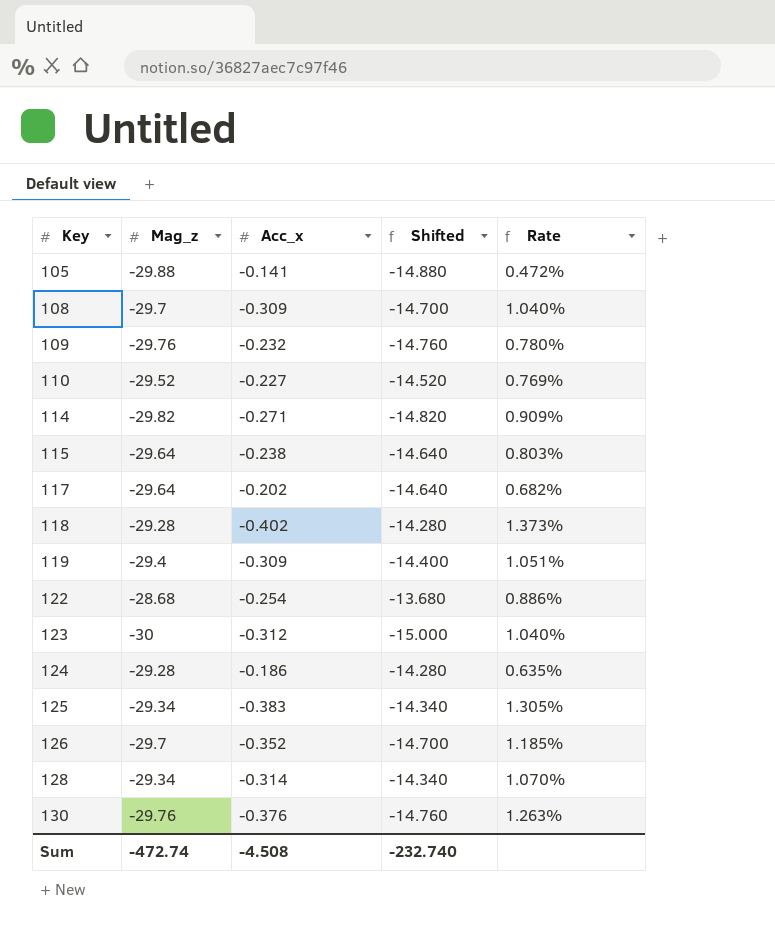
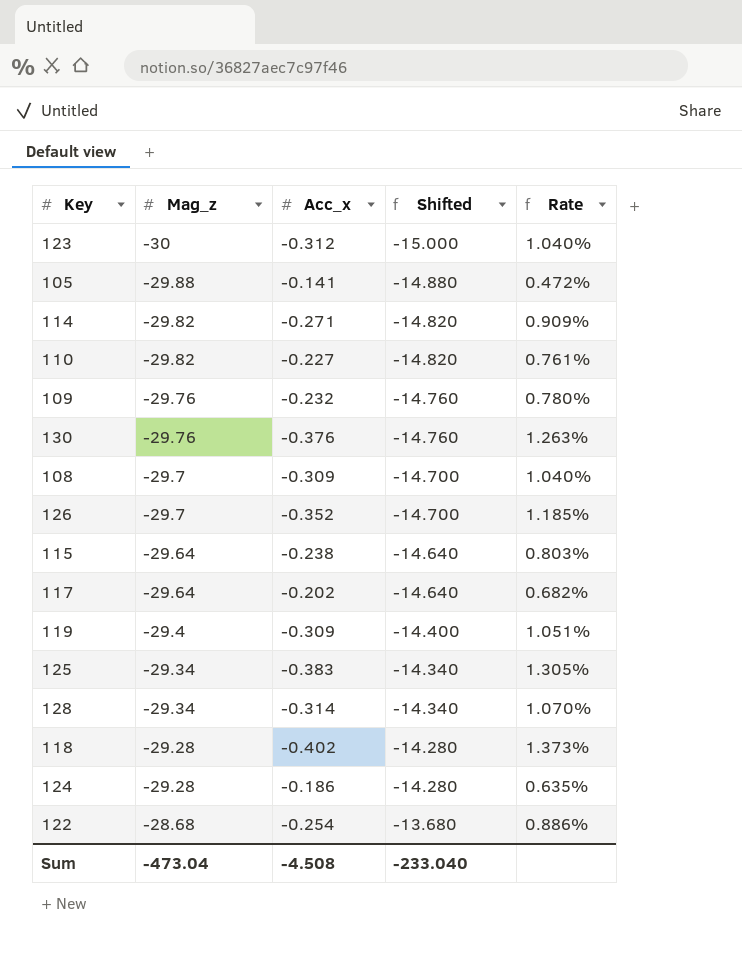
row order: Key ascending -> Mag_z ascending
110 | Mag_z: -29.52 -> -29.82
110 | Shifted: -14.520 -> -14.820
110 | Rate: 0.769% -> 0.761%
Sum | Mag_z: -472.74 -> -473.04
Sum | Shifted: -232.740 -> -233.040

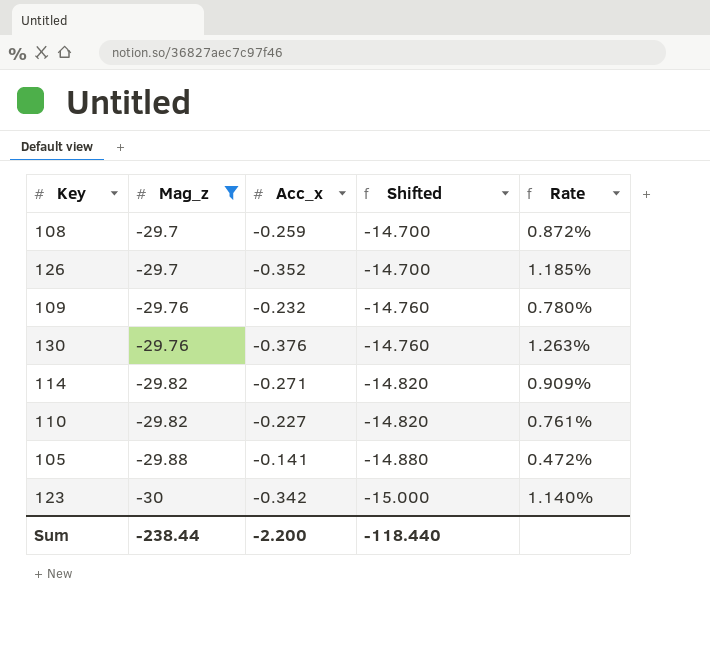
filter: none -> Mag_z <= -29.7
row order: Mag_z ascending -> Mag_z descending
108 | Acc_x: -0.309 -> -0.259
108 | Rate: 1.040% -> 0.872%
123 | Acc_x: -0.312 -> -0.342
123 | Rate: 1.040% -> 1.140%
Sum | Mag_z: -473.04 -> -238.44
Sum | Acc_x: -4.508 -> -2.200
Sum | Shifted: -233.040 -> -118.440

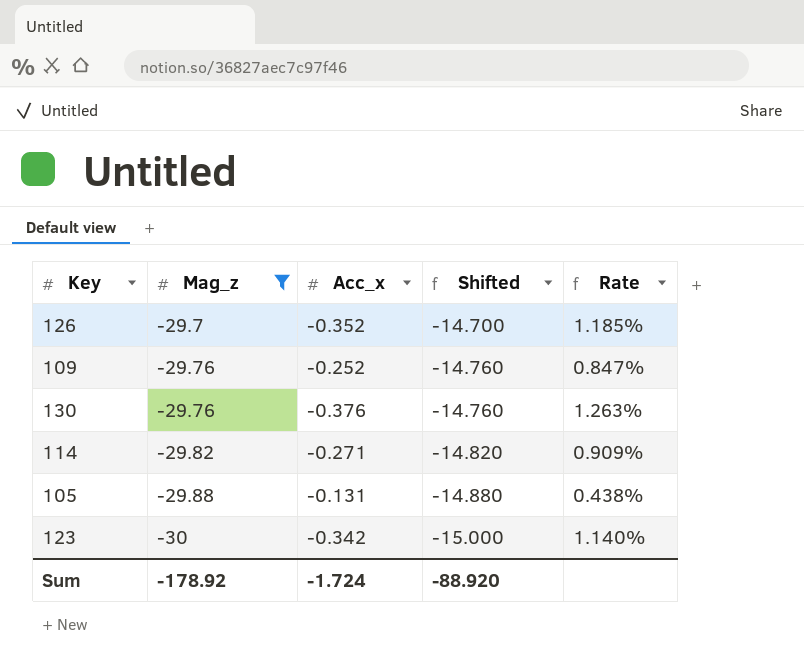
row 108: -29.7 | -0.259 | -14.700 | 0.872% -> none
row 110: -29.82 | -0.227 | -14.820 | 0.761% -> none
109 | Acc_x: -0.232 -> -0.252
109 | Rate: 0.780% -> 0.847%
105 | Acc_x: -0.141 -> -0.131
105 | Rate: 0.472% -> 0.438%
Sum | Mag_z: -238.44 -> -178.92
Sum | Acc_x: -2.200 -> -1.724
Sum | Shifted: -118.440 -> -88.920

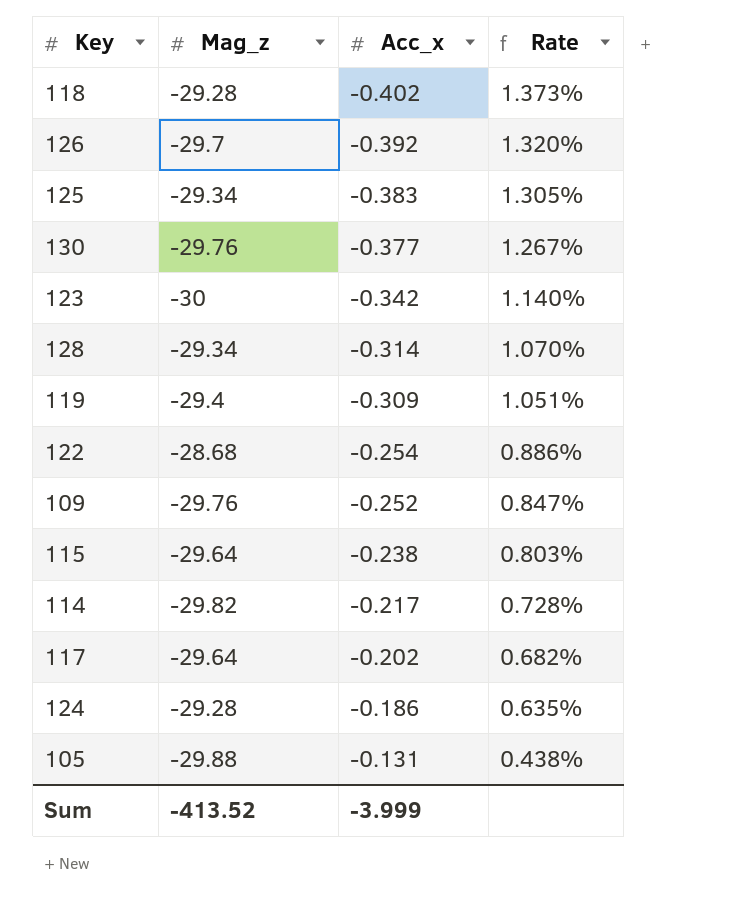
filter: Mag_z <= -29.7 -> none
row order: Mag_z descending -> Acc_x ascending
column Shifted | formula: [Mag_z] + 15 -> none
126 | Acc_x: -0.352 -> -0.392
126 | Rate: 1.185% -> 1.320%
130 | Acc_x: -0.376 -> -0.377
130 | Rate: 1.263% -> 1.267%
114 | Acc_x: -0.271 -> -0.217
114 | Rate: 0.909% -> 0.728%
Sum | Mag_z: -178.92 -> -413.52
Sum | Acc_x: -1.724 -> -3.999

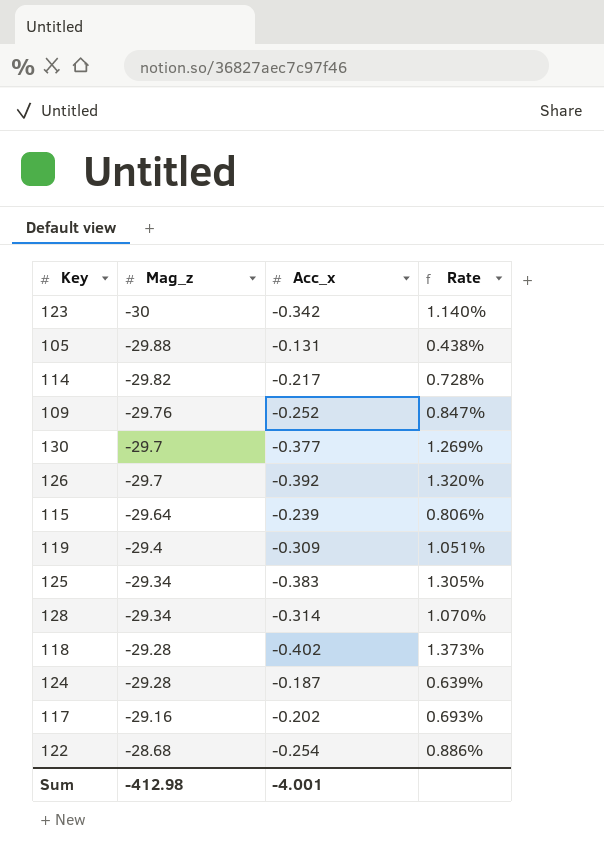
row order: Acc_x ascending -> Mag_z ascending
130 | Mag_z: -29.76 -> -29.7
130 | Rate: 1.267% -> 1.269%
115 | Acc_x: -0.238 -> -0.239
115 | Rate: 0.803% -> 0.806%
124 | Acc_x: -0.186 -> -0.187
124 | Rate: 0.635% -> 0.639%
117 | Mag_z: -29.64 -> -29.16
117 | Rate: 0.682% -> 0.693%
Sum | Mag_z: -413.52 -> -412.98
Sum | Acc_x: -3.999 -> -4.001

